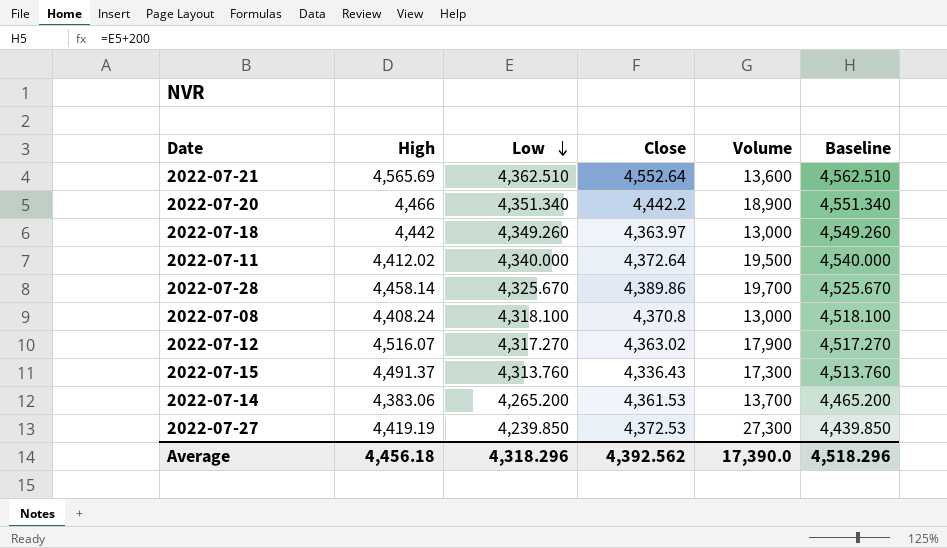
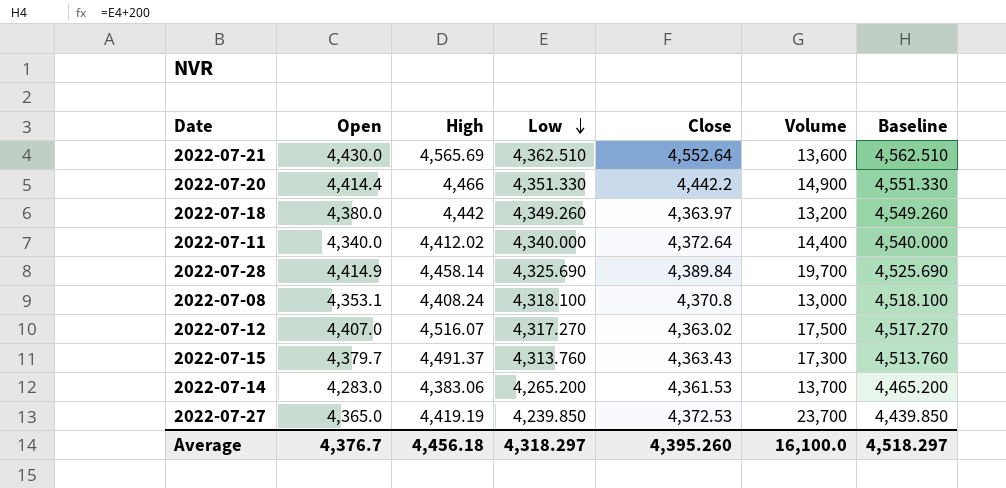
column Open | position: none -> 2
2022-07-20 | Low: 4,351.340 -> 4,351.330
2022-07-20 | Volume: 18,900 -> 14,900
2022-07-20 | Baseline: 4,551.340 -> 4,551.330
2022-07-18 | Volume: 13,000 -> 13,200
2022-07-11 | Volume: 19,500 -> 14,400
2022-07-28 | Low: 4,325.670 -> 4,325.690
2022-07-28 | Close: 4,389.86 -> 4,389.84
2022-07-28 | Baseline: 4,525.670 -> 4,525.690
2022-07-12 | Volume: 17,900 -> 17,500
2022-07-15 | Close: 4,336.43 -> 4,363.43
2022-07-27 | Volume: 27,300 -> 23,700
Average | Low: 4,318.296 -> 4,318.297
Average | Close: 4,392.562 -> 4,395.260
Average | Volume: 17,390.0 -> 16,100.0
Average | Baseline: 4,518.296 -> 4,518.297

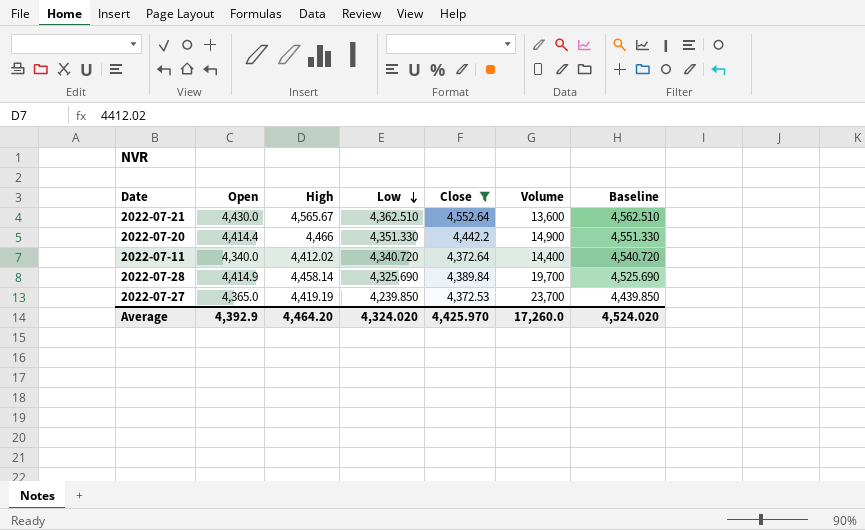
filter: none -> Close >= 4,372.53
2022-07-21 | High: 4,565.69 -> 4,565.67
2022-07-11 | Low: 4,340.000 -> 4,340.720
2022-07-11 | Baseline: 4,540.000 -> 4,540.720
Average | Open: 4,376.7 -> 4,392.9
Average | High: 4,456.18 -> 4,464.20
Average | Low: 4,318.297 -> 4,324.020
Average | Close: 4,395.260 -> 4,425.970
Average | Volume: 16,100.0 -> 17,260.0
Average | Baseline: 4,518.297 -> 4,524.020

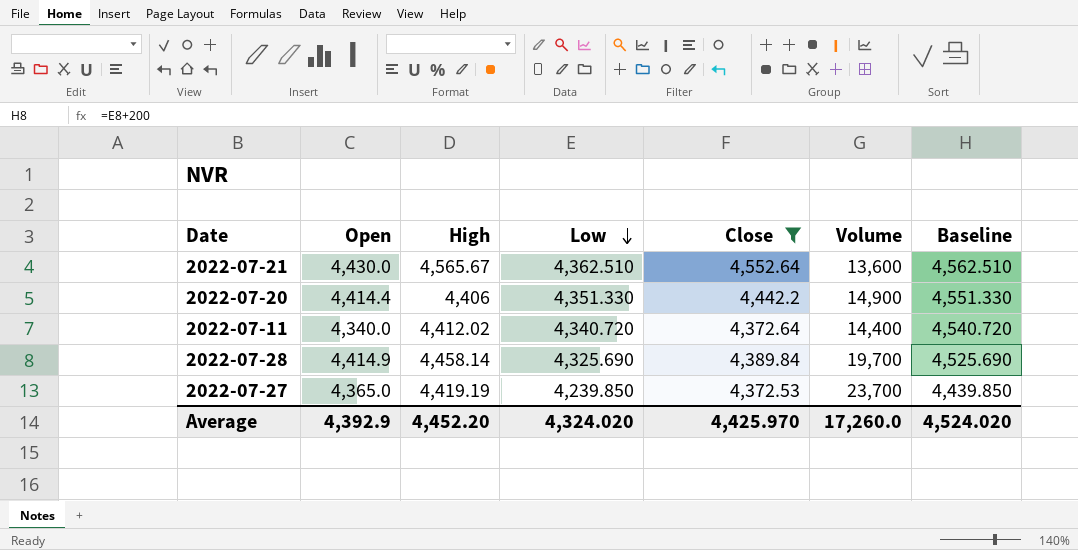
2022-07-20 | High: 4,466 -> 4,406
Average | High: 4,464.20 -> 4,452.20

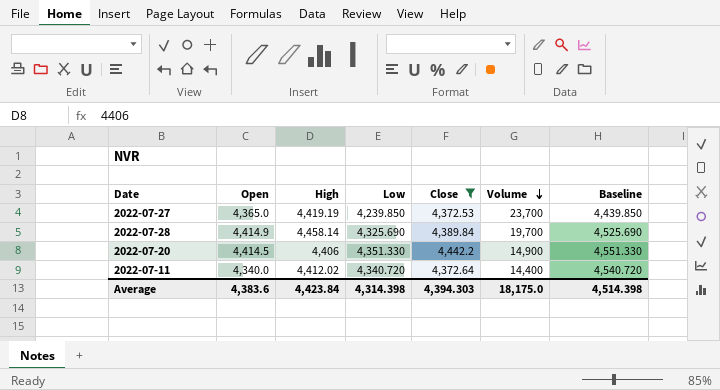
row order: Low descending -> Volume descending
row 2022-07-21: 4,430.0 | 4,565.67 | 4,362.510 | 4,552.64 | 13,600 | 4,562.510 -> none
2022-07-20 | Open: 4,414.4 -> 4,414.5
Average | Open: 4,392.9 -> 4,383.6
Average | High: 4,452.20 -> 4,423.84
Average | Low: 4,324.020 -> 4,314.398
Average | Close: 4,425.970 -> 4,394.303
Average | Volume: 17,260.0 -> 18,175.0
Average | Baseline: 4,524.020 -> 4,514.398

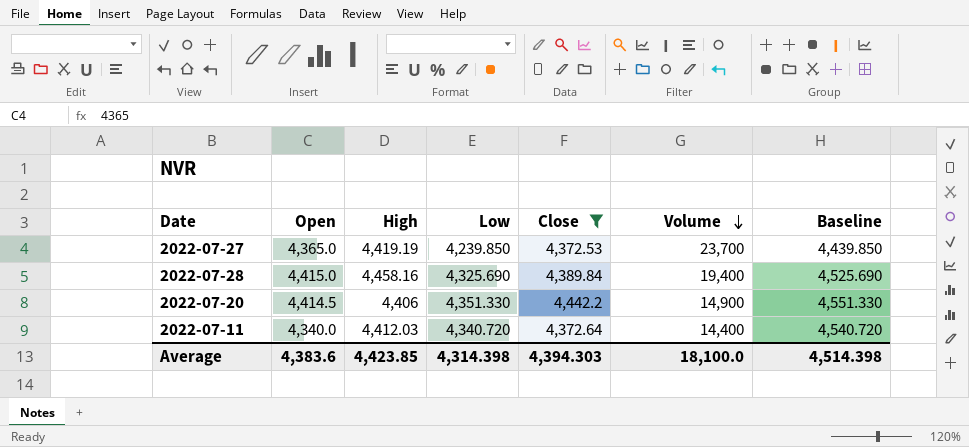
2022-07-28 | Open: 4,414.9 -> 4,415.0
2022-07-28 | High: 4,458.14 -> 4,458.16
2022-07-28 | Volume: 19,700 -> 19,400
2022-07-11 | High: 4,412.02 -> 4,412.03
Average | High: 4,423.84 -> 4,423.85
Average | Volume: 18,175.0 -> 18,100.0

